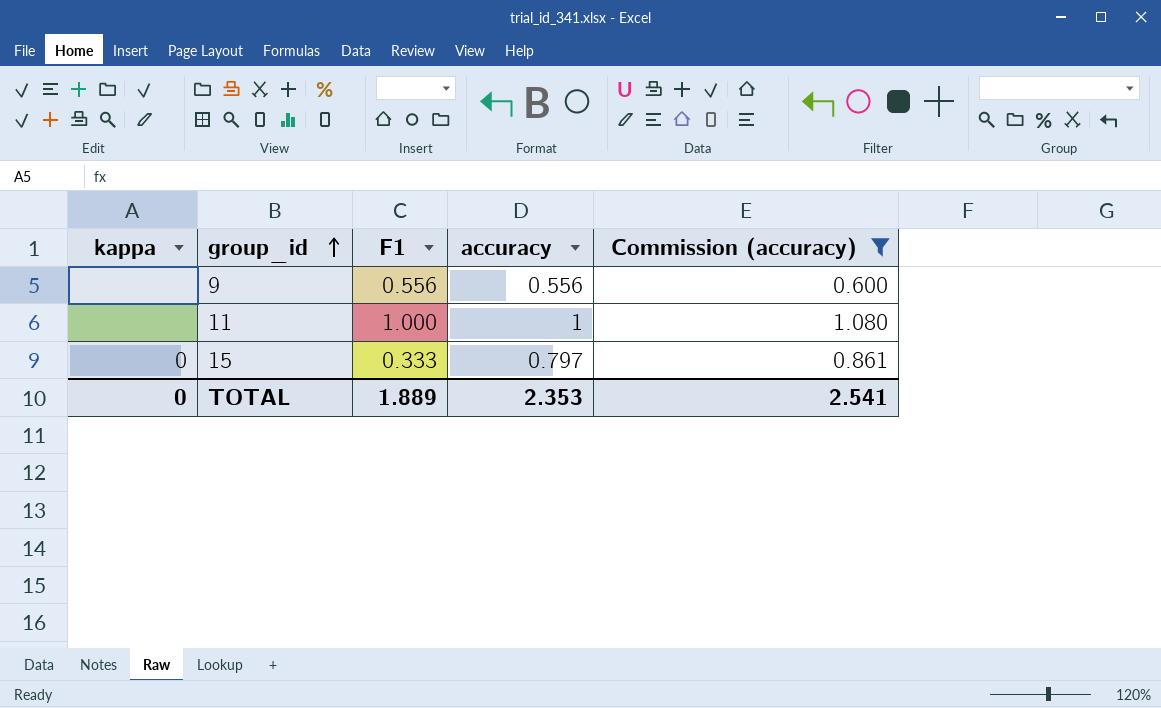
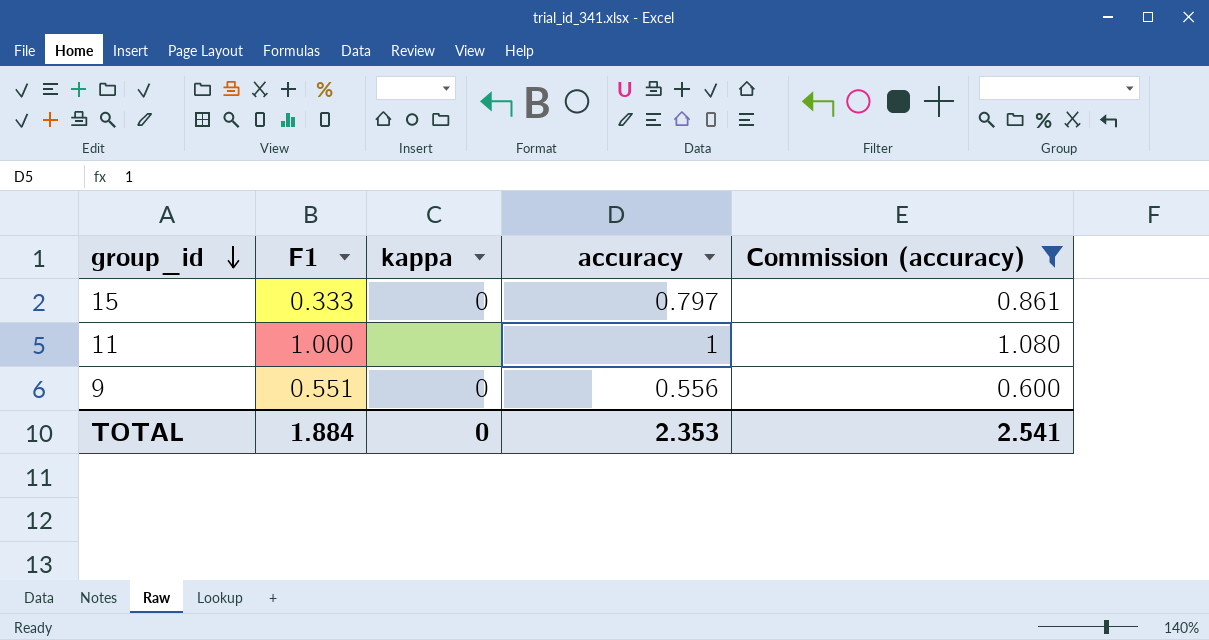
row order: group_id ascending -> group_id descending
column kappa | position: 1 -> 3
9 | F1: 0.556 -> 0.551
9 | kappa: none -> 0
TOTAL | F1: 1.889 -> 1.884

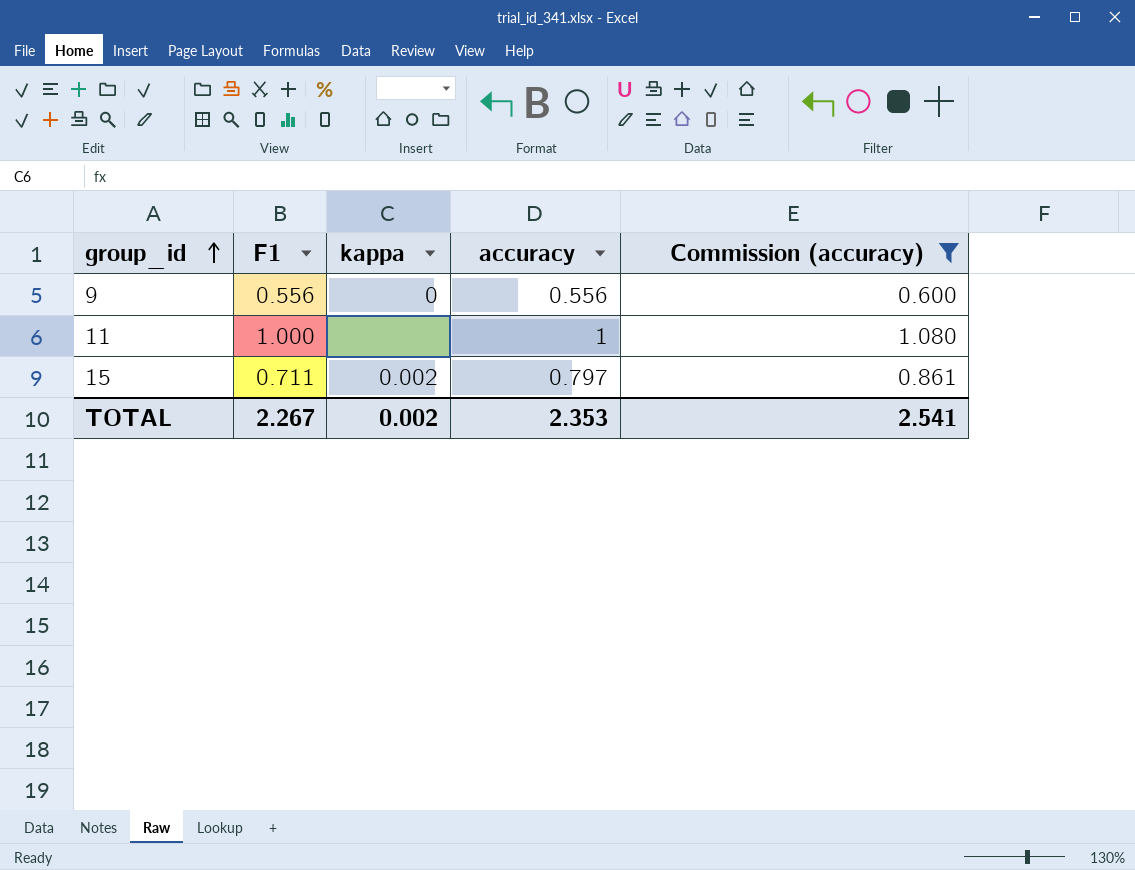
row order: group_id descending -> group_id ascending
9 | F1: 0.551 -> 0.556
15 | F1: 0.333 -> 0.711
15 | kappa: 0 -> 0.002
TOTAL | F1: 1.884 -> 2.267
TOTAL | kappa: 0 -> 0.002

